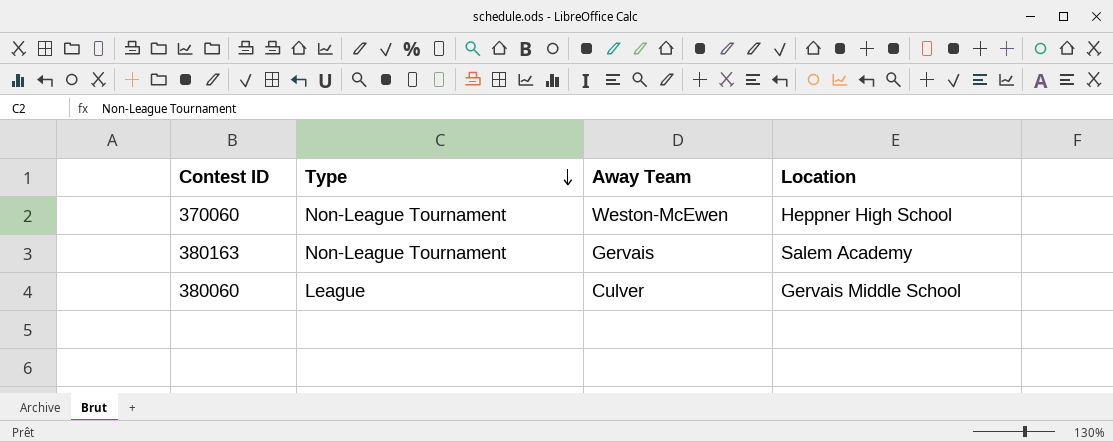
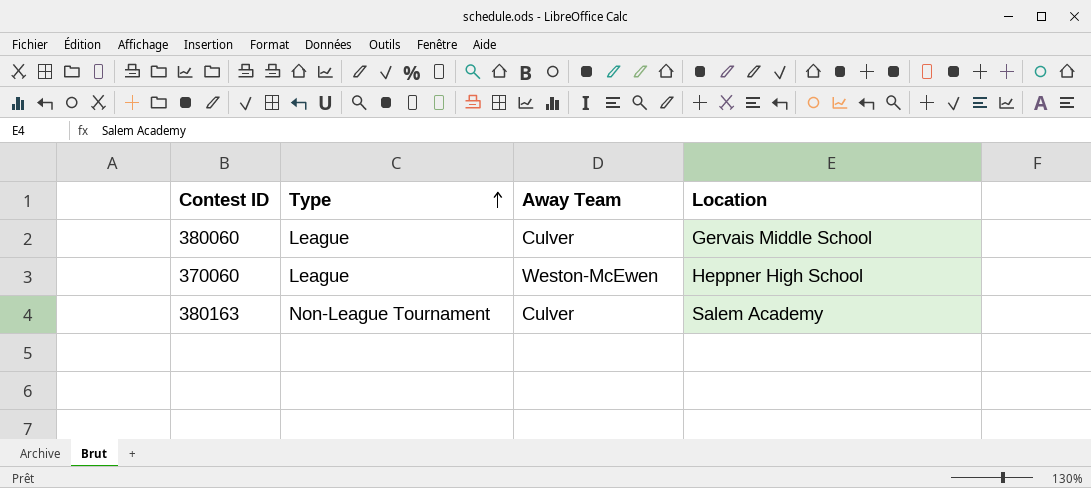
row order: Type descending -> Type ascending
370060 | Type: Non-League Tournament -> League
380163 | Away Team: Gervais -> Culver

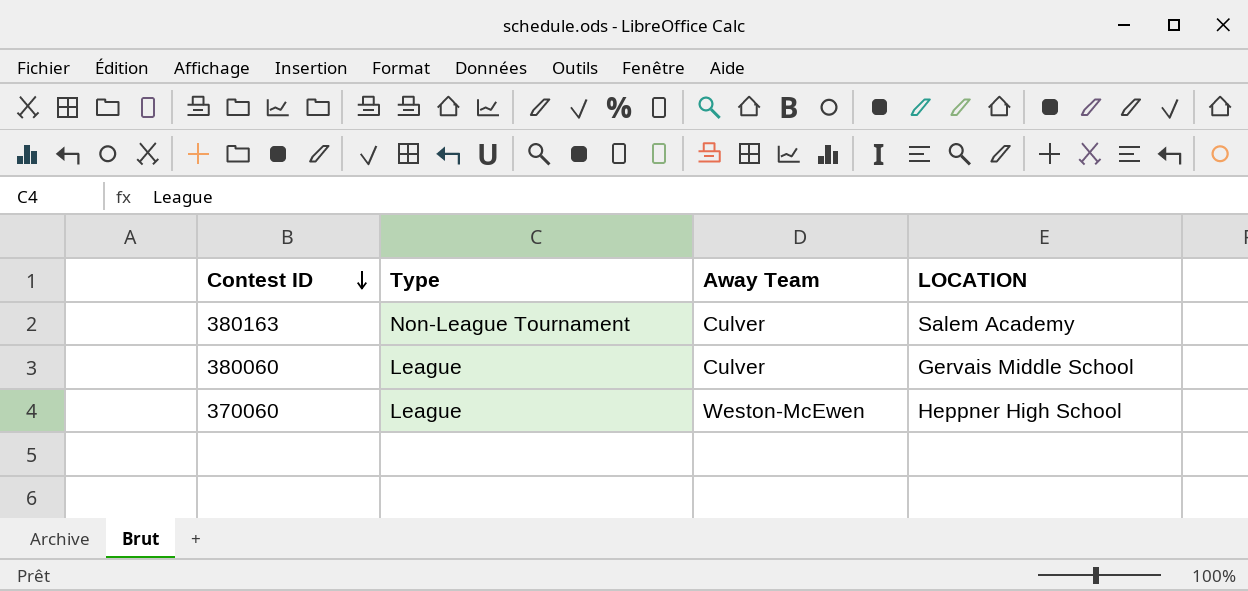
row order: Type ascending -> Contest ID descending
column name: Location -> LOCATION

